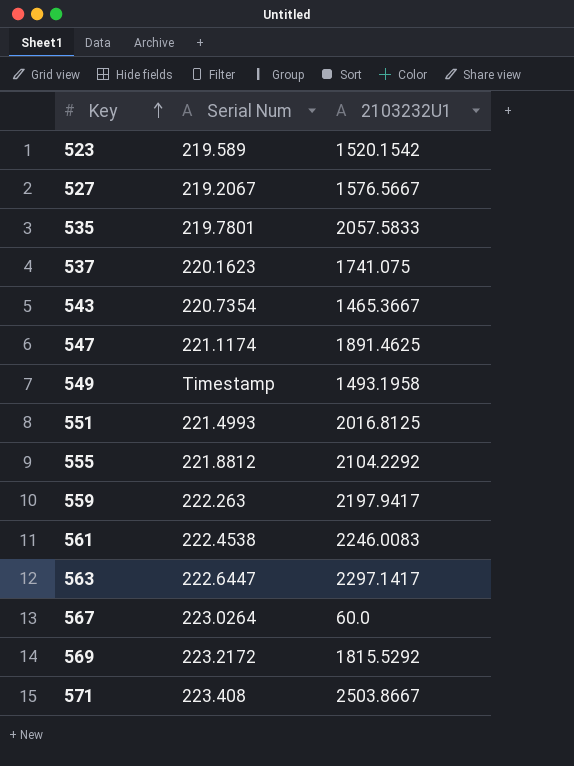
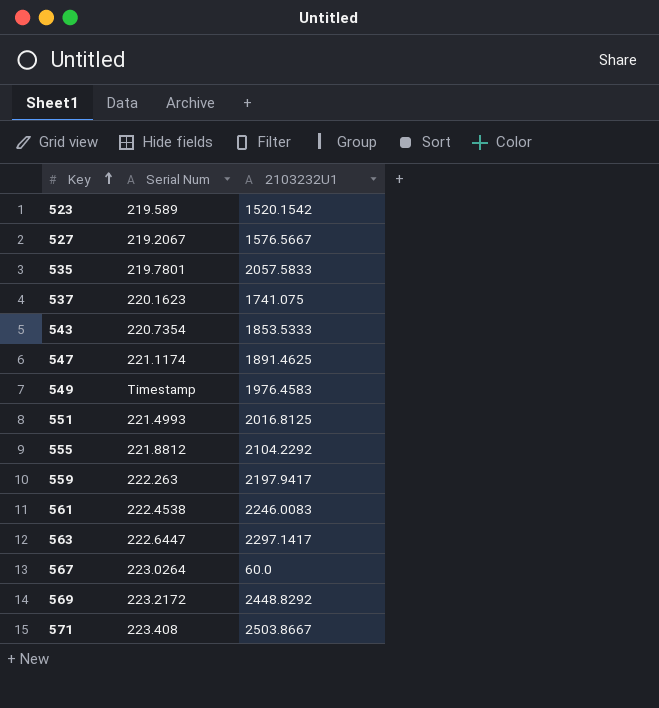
543 | 2103232U1: 1465.3667 -> 1853.5333
549 | 2103232U1: 1493.1958 -> 1976.4583
569 | 2103232U1: 1815.5292 -> 2448.8292

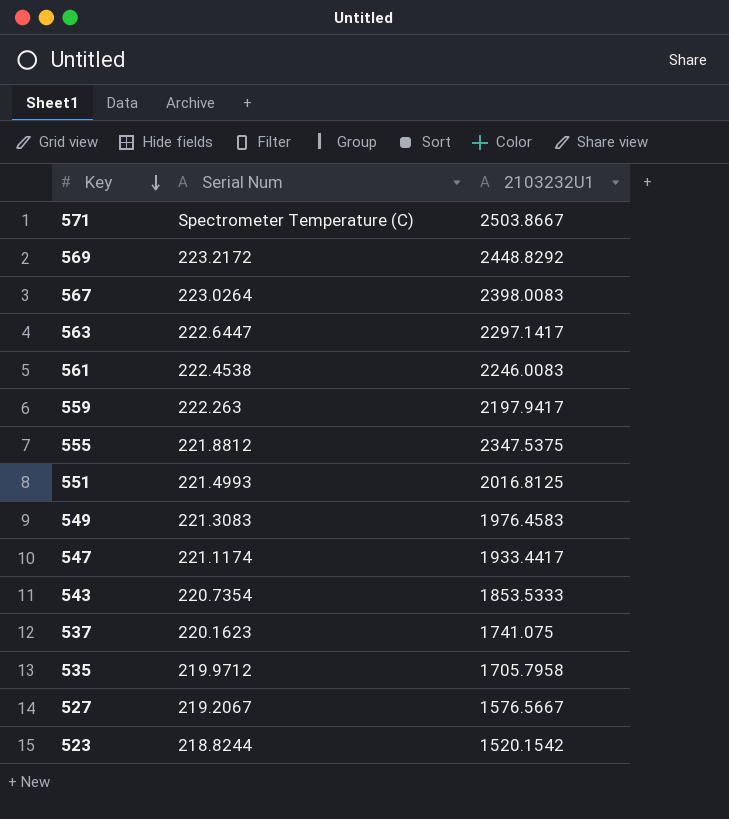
row order: Key ascending -> Key descending
571 | Serial Num: 223.408 -> Spectrometer Temperature (C)
567 | 2103232U1: 60.0 -> 2398.0083
555 | 2103232U1: 2104.2292 -> 2347.5375
549 | Serial Num: Timestamp -> 221.3083
547 | 2103232U1: 1891.4625 -> 1933.4417
535 | Serial Num: 219.7801 -> 219.9712
535 | 2103232U1: 2057.5833 -> 1705.7958
523 | Serial Num: 219.589 -> 218.8244

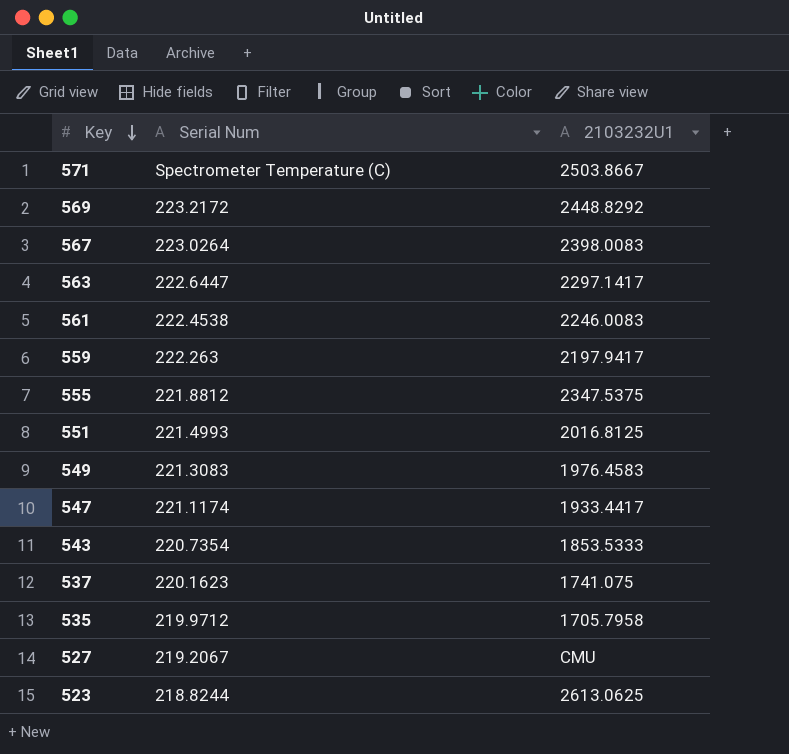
527 | 2103232U1: 1576.5667 -> CMU
523 | 2103232U1: 1520.1542 -> 2613.0625

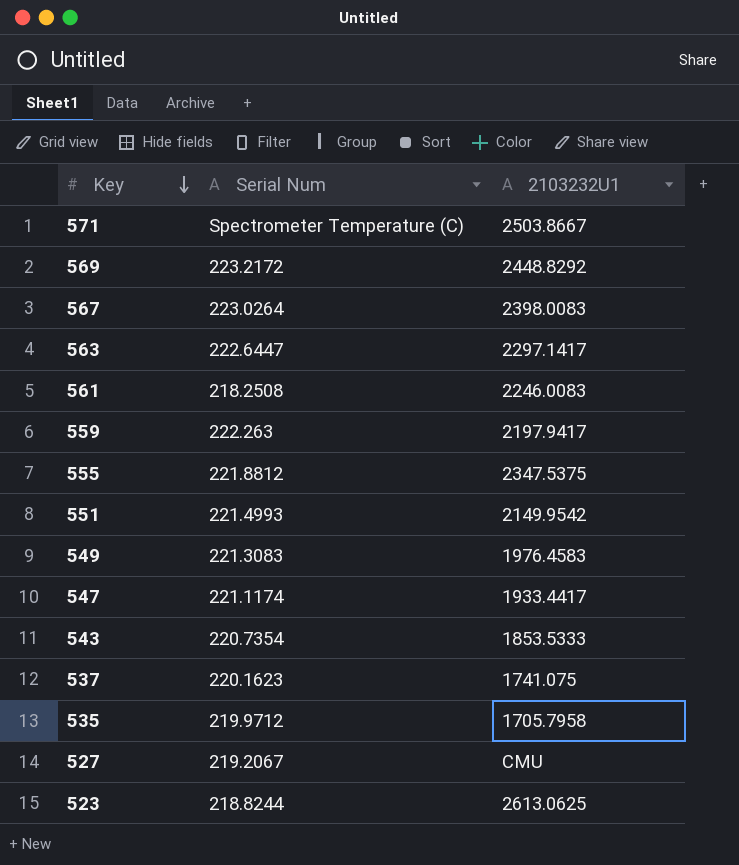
561 | Serial Num: 222.4538 -> 218.2508
551 | 2103232U1: 2016.8125 -> 2149.9542

